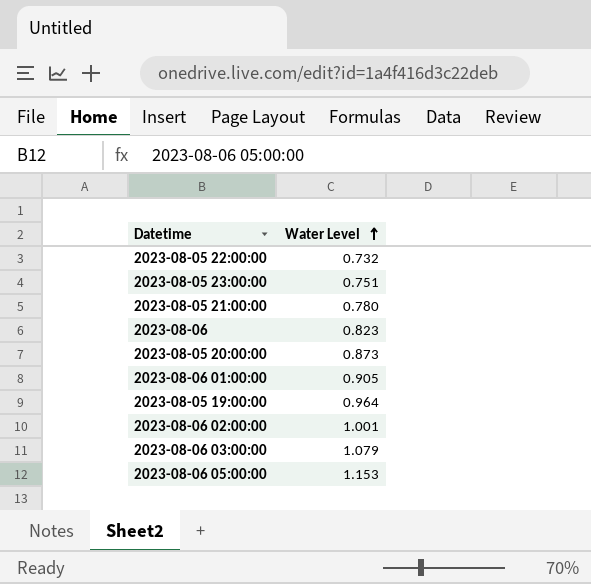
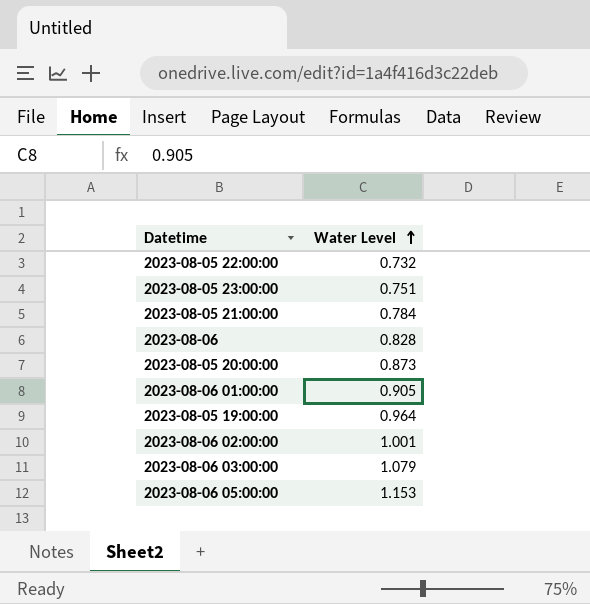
2023-08-05 21:00:00 | Water Level: 0.780 -> 0.784
2023-08-06 | Water Level: 0.823 -> 0.828

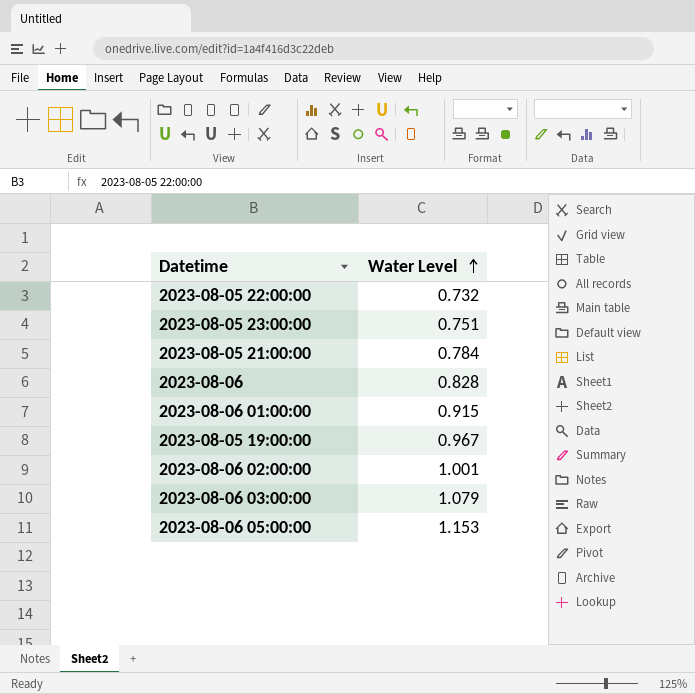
row 2023-08-05 20:00:00: 0.873 -> none
2023-08-06 01:00:00 | Water Level: 0.905 -> 0.915
2023-08-05 19:00:00 | Water Level: 0.964 -> 0.967

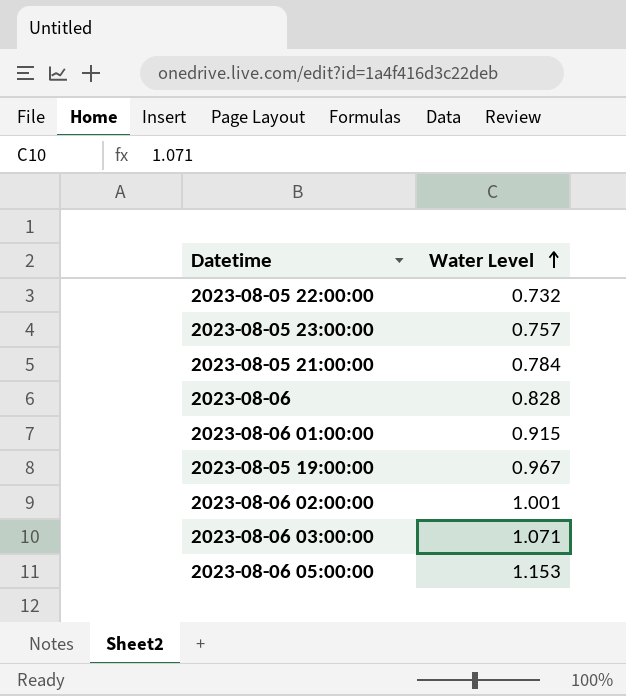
2023-08-05 23:00:00 | Water Level: 0.751 -> 0.757
2023-08-06 03:00:00 | Water Level: 1.079 -> 1.071

